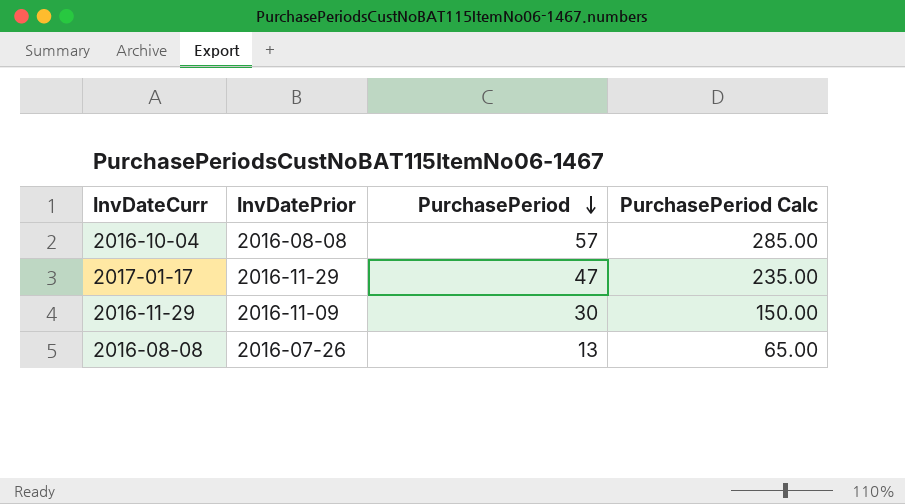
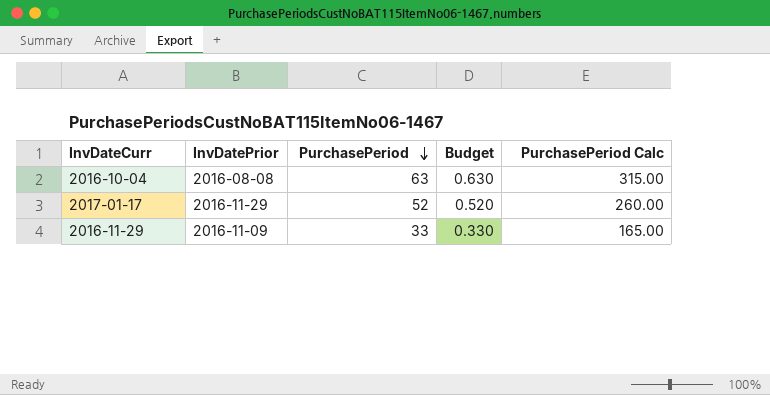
column Budget | formula: none -> [PurchasePeriod] * 0.01
row 2016-08-08: 2016-07-26 | 13 | 65.00 -> none
2016-10-04 | PurchasePeriod: 57 -> 63
2016-10-04 | PurchasePeriod Calc: 285.00 -> 315.00
2017-01-17 | PurchasePeriod: 47 -> 52
2017-01-17 | PurchasePeriod Calc: 235.00 -> 260.00
2016-11-29 | PurchasePeriod: 30 -> 33
2016-11-29 | PurchasePeriod Calc: 150.00 -> 165.00

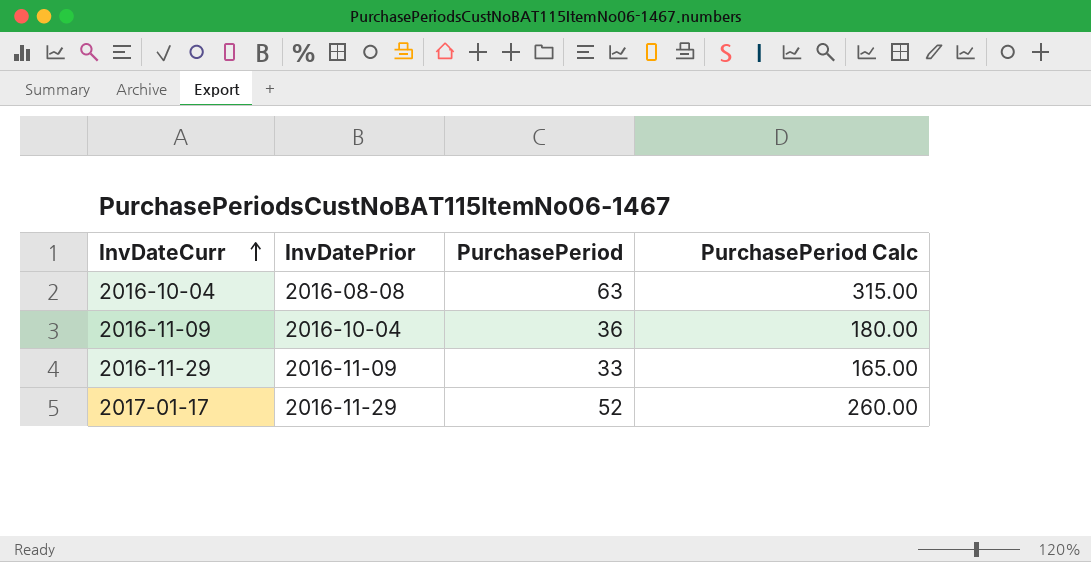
row order: PurchasePeriod descending -> InvDateCurr ascending
column Budget | formula: [PurchasePeriod] * 0.01 -> none
row 2016-11-09: none -> 2016-10-04 | 36 | 180.00

